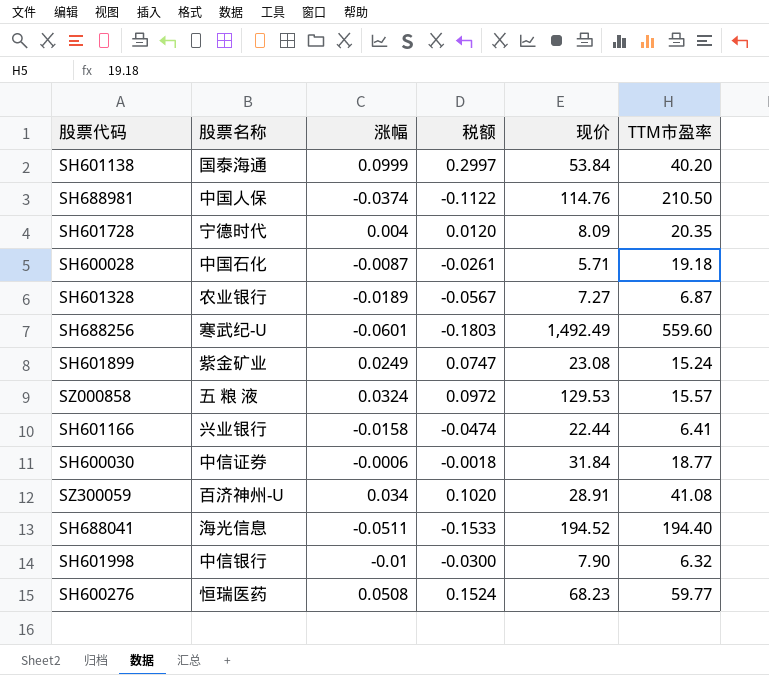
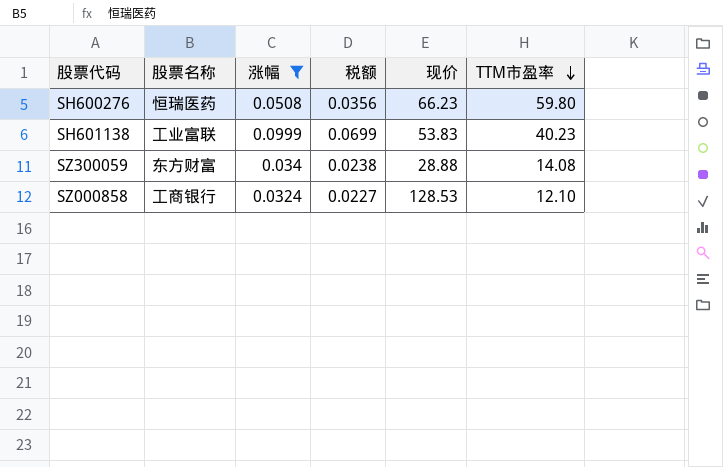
filter: none -> 涨幅 >= 0.0324
row order: none -> TTM市盈率 descending
column 税额 | formula: [涨幅] * 3 -> [涨幅] * 0.7
SH600276 | 现价: 68.23 -> 66.23
SH600276 | TTM市盈率: 59.77 -> 59.80
SH601138 | 股票名称: 国泰海通 -> 工业富联
SH601138 | 现价: 53.84 -> 53.83
SH601138 | TTM市盈率: 40.20 -> 40.23
SZ300059 | 股票名称: 百济神州-U -> 东方财富
SZ300059 | 现价: 28.91 -> 28.88
SZ300059 | TTM市盈率: 41.08 -> 14.08
SZ000858 | 股票名称: 五 粮 液 -> 工商银行
SZ000858 | 现价: 129.53 -> 128.53
SZ000858 | TTM市盈率: 15.57 -> 12.10

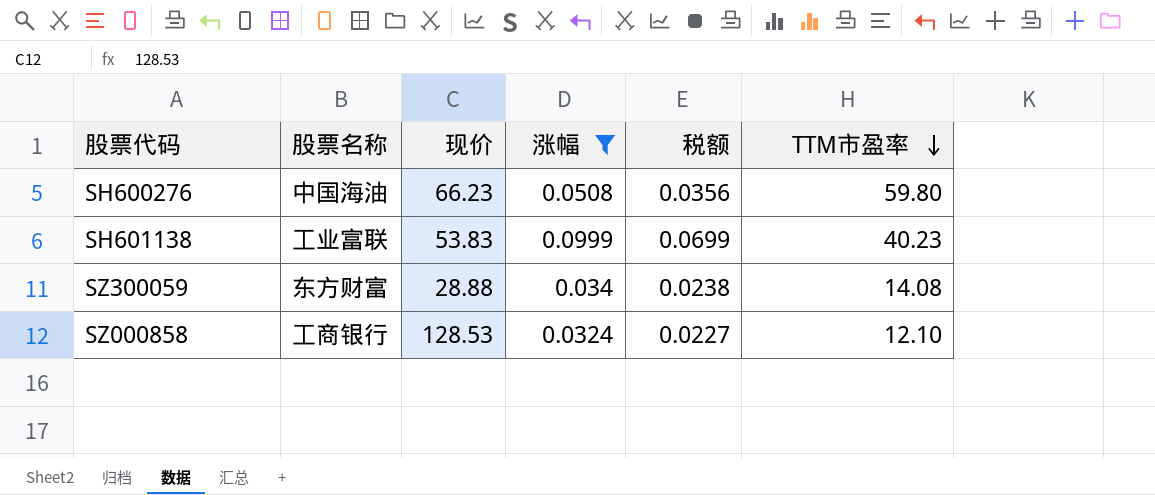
column 现价 | position: 5 -> 3
SH600276 | 股票名称: 恒瑞医药 -> 中国海油

